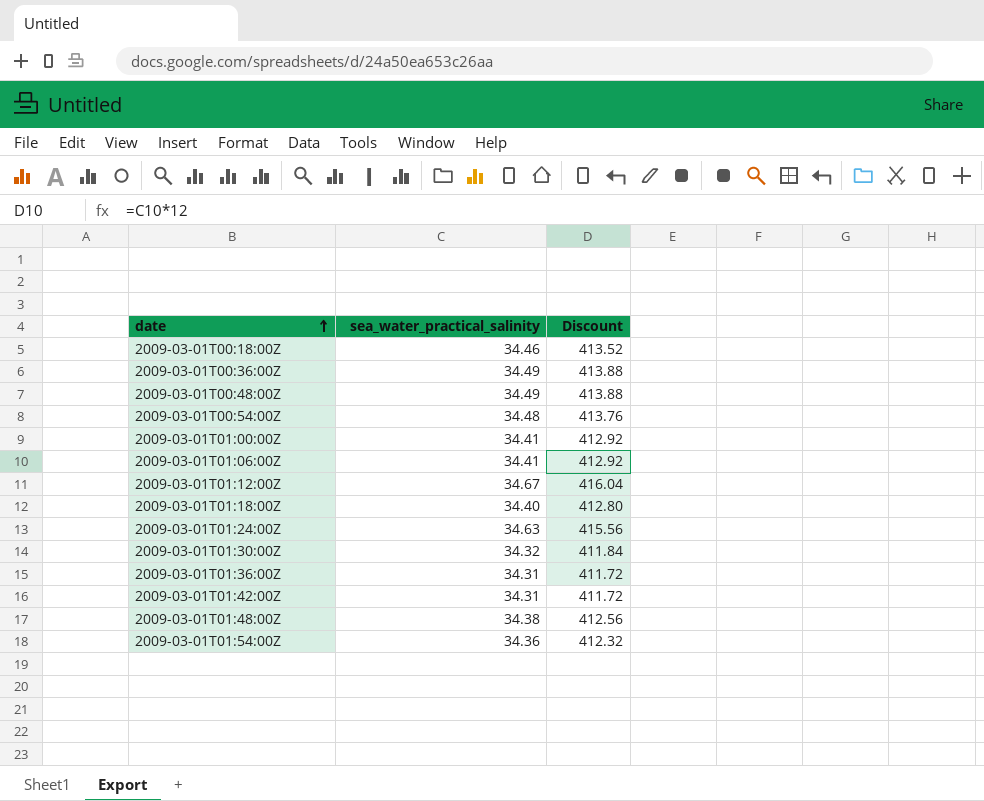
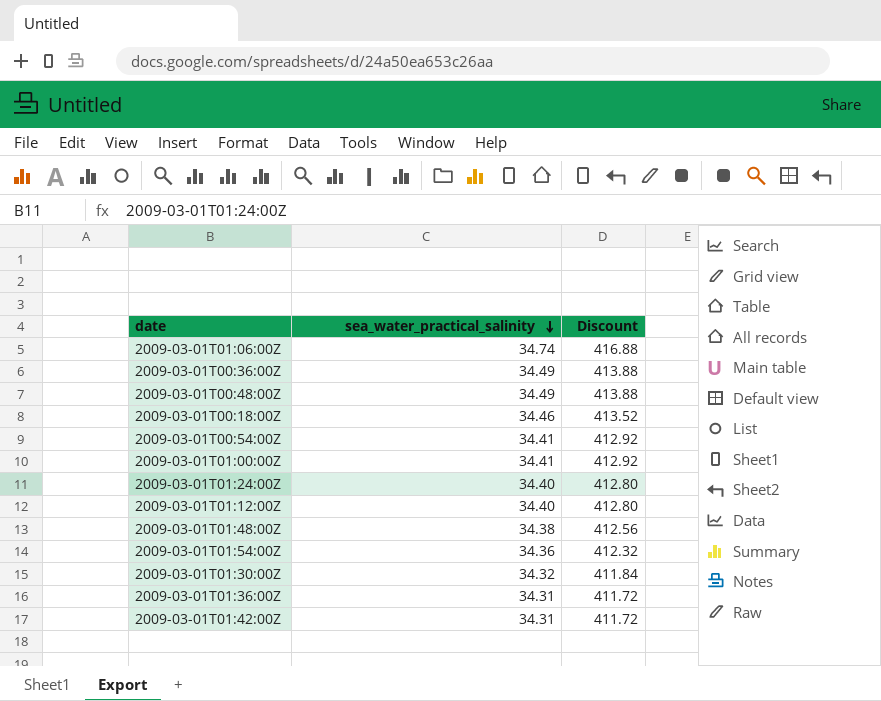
row order: date ascending -> sea_water_practical_salinity descending
row 2009-03-01T01:18:00Z: 34.40 | 412.80 -> none
2009-03-01T01:06:00Z | sea_water_practical_salinity: 34.41 -> 34.74
2009-03-01T01:06:00Z | Discount: 412.92 -> 416.88
2009-03-01T00:54:00Z | sea_water_practical_salinity: 34.48 -> 34.41
2009-03-01T00:54:00Z | Discount: 413.76 -> 412.92
2009-03-01T01:24:00Z | sea_water_practical_salinity: 34.63 -> 34.40
2009-03-01T01:24:00Z | Discount: 415.56 -> 412.80
2009-03-01T01:12:00Z | sea_water_practical_salinity: 34.67 -> 34.40
2009-03-01T01:12:00Z | Discount: 416.04 -> 412.80

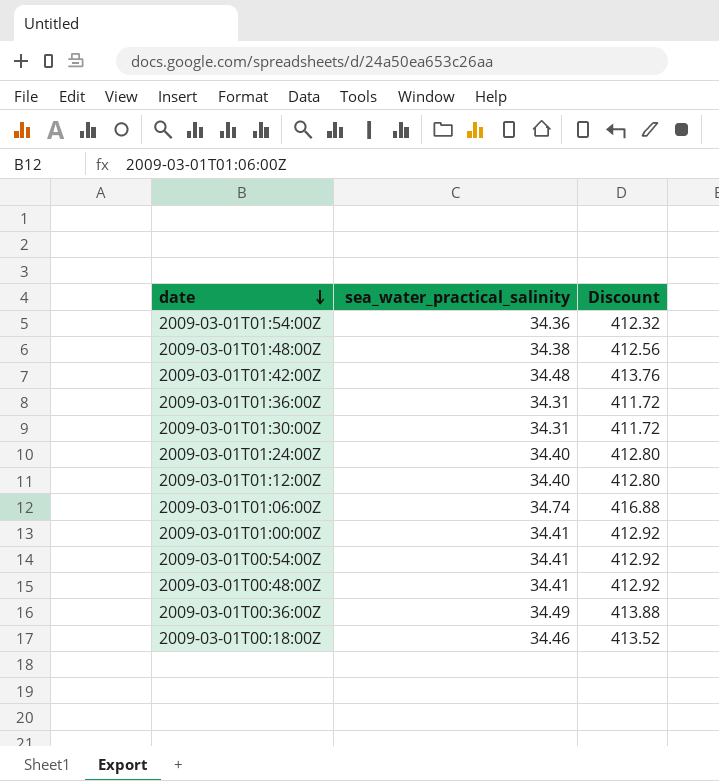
row order: sea_water_practical_salinity descending -> date descending
2009-03-01T01:42:00Z | sea_water_practical_salinity: 34.31 -> 34.48
2009-03-01T01:42:00Z | Discount: 411.72 -> 413.76
2009-03-01T01:30:00Z | sea_water_practical_salinity: 34.32 -> 34.31
2009-03-01T01:30:00Z | Discount: 411.84 -> 411.72
2009-03-01T00:48:00Z | sea_water_practical_salinity: 34.49 -> 34.41
2009-03-01T00:48:00Z | Discount: 413.88 -> 412.92

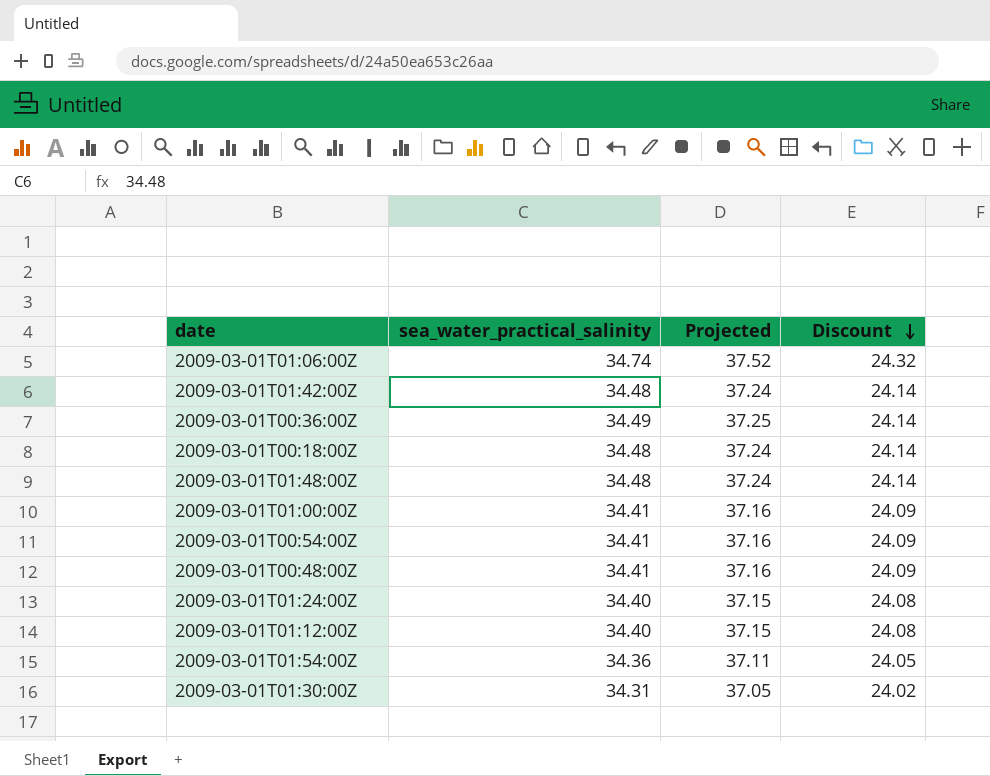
row order: date descending -> Discount descending
column Projected | formula: none -> [sea_water_practical_salinity] * 1.08
column Discount | formula: [sea_water_practical_salinity] * 12 -> [sea_water_practical_salinity] * 0.7
row 2009-03-01T01:36:00Z: 34.31 | 411.72 -> none
2009-03-01T00:18:00Z | sea_water_practical_salinity: 34.46 -> 34.48
2009-03-01T01:48:00Z | sea_water_practical_salinity: 34.38 -> 34.48

